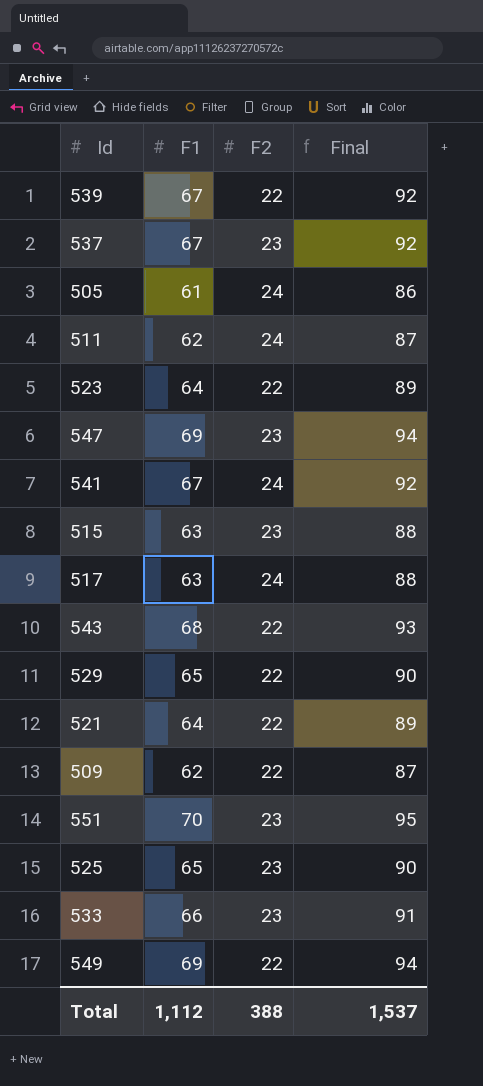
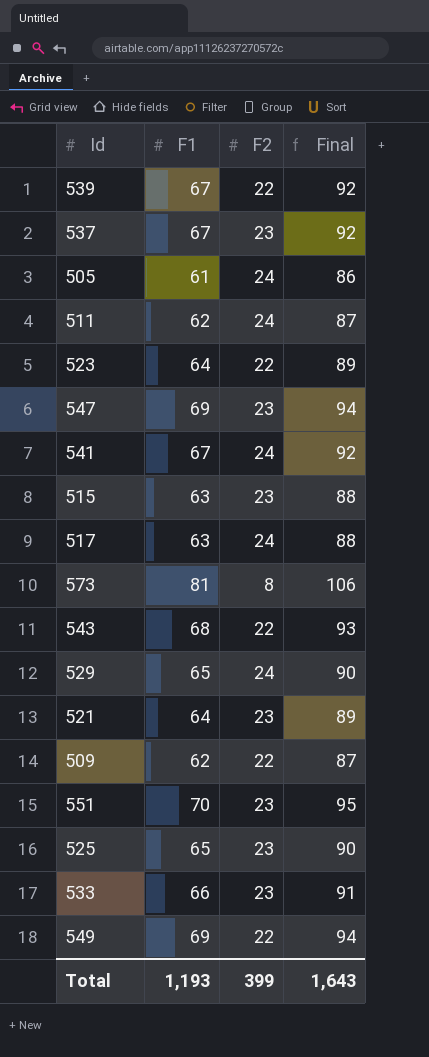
row 573: none -> 81 | 8 | 106
529 | F2: 22 -> 24
521 | F2: 22 -> 23
Total | F1: 1,112 -> 1,193
Total | F2: 388 -> 399
Total | Final: 1,537 -> 1,643

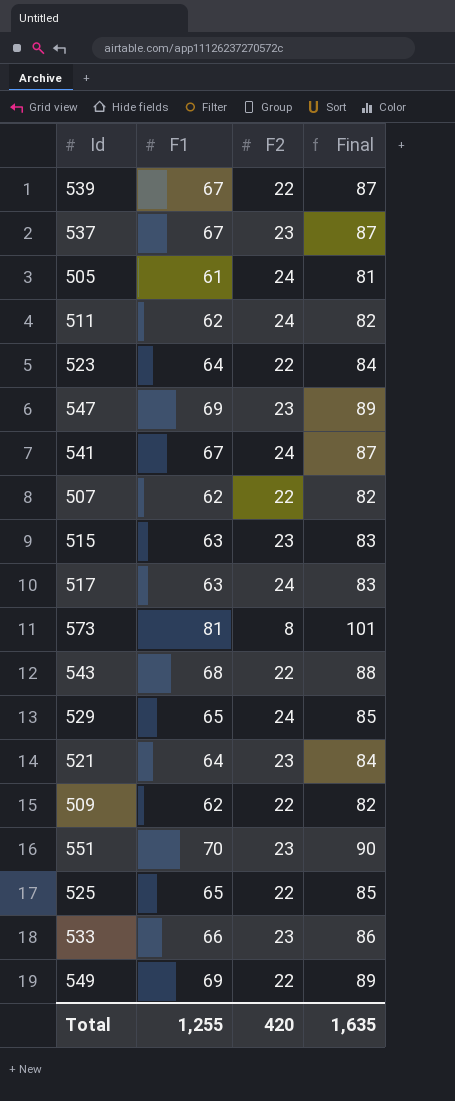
column Final | formula: [F1] + 25 -> [F1] + 20
row 507: none -> 62 | 22 | 82
525 | F2: 23 -> 22
Total | F1: 1,193 -> 1,255
Total | F2: 399 -> 420
Total | Final: 1,643 -> 1,635

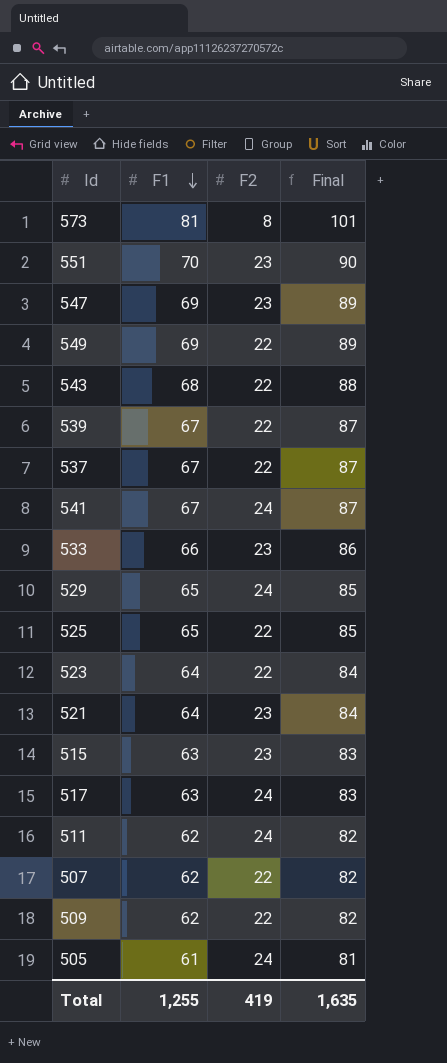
row order: none -> F1 descending
537 | F2: 23 -> 22
Total | F2: 420 -> 419

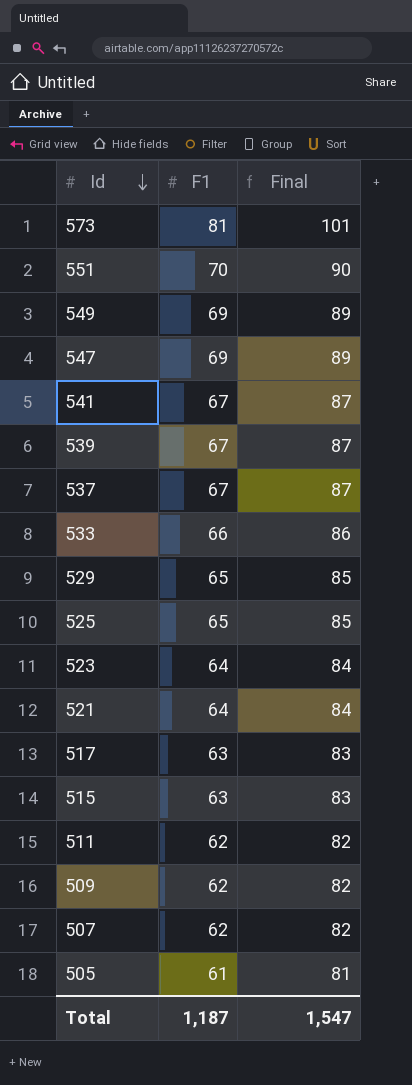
row order: F1 descending -> Id descending
column F2 | position: 3 -> none
row 543: 68 | 22 | 88 -> none
Total | F1: 1,255 -> 1,187
Total | Final: 1,635 -> 1,547

